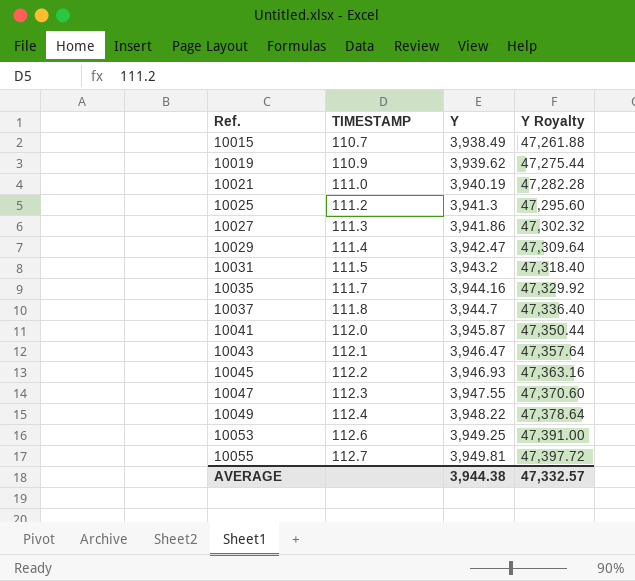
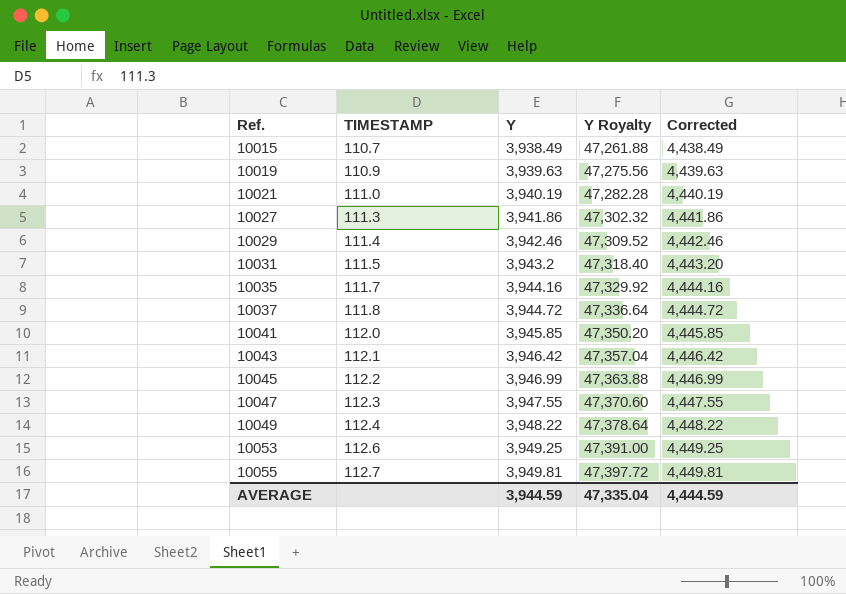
column Corrected | formula: none -> [Y] + 500
row 10025: 111.2 | 3,941.3 | 47,295.60 -> none
10019 | Y: 3,939.62 -> 3,939.63
10019 | Y Royalty: 47,275.44 -> 47,275.56
10029 | Y: 3,942.47 -> 3,942.46
10029 | Y Royalty: 47,309.64 -> 47,309.52
10037 | Y: 3,944.7 -> 3,944.72
10037 | Y Royalty: 47,336.40 -> 47,336.64
10041 | Y: 3,945.87 -> 3,945.85
10041 | Y Royalty: 47,350.44 -> 47,350.20
10043 | Y: 3,946.47 -> 3,946.42
10043 | Y Royalty: 47,357.64 -> 47,357.04
10045 | Y: 3,946.93 -> 3,946.99
10045 | Y Royalty: 47,363.16 -> 47,363.88
AVERAGE | Y: 3,944.38 -> 3,944.59
AVERAGE | Y Royalty: 47,332.57 -> 47,335.04

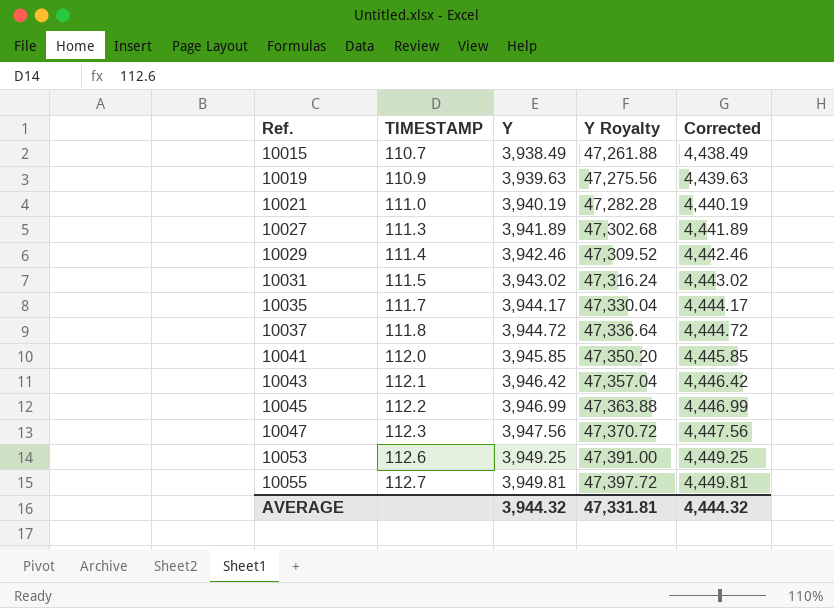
row 10049: 112.4 | 3,948.22 | 47,378.64 | 4,448.22 -> none
10027 | Y: 3,941.86 -> 3,941.89
10027 | Y Royalty: 47,302.32 -> 47,302.68
10027 | Corrected: 4,441.86 -> 4,441.89
10031 | Y: 3,943.2 -> 3,943.02
10031 | Y Royalty: 47,318.40 -> 47,316.24
10031 | Corrected: 4,443.20 -> 4,443.02
10035 | Y: 3,944.16 -> 3,944.17
10035 | Y Royalty: 47,329.92 -> 47,330.04
10035 | Corrected: 4,444.16 -> 4,444.17
10047 | Y: 3,947.55 -> 3,947.56
10047 | Y Royalty: 47,370.60 -> 47,370.72
10047 | Corrected: 4,447.55 -> 4,447.56
AVERAGE | Y: 3,944.59 -> 3,944.32
AVERAGE | Y Royalty: 47,335.04 -> 47,331.81
AVERAGE | Corrected: 4,444.59 -> 4,444.32

